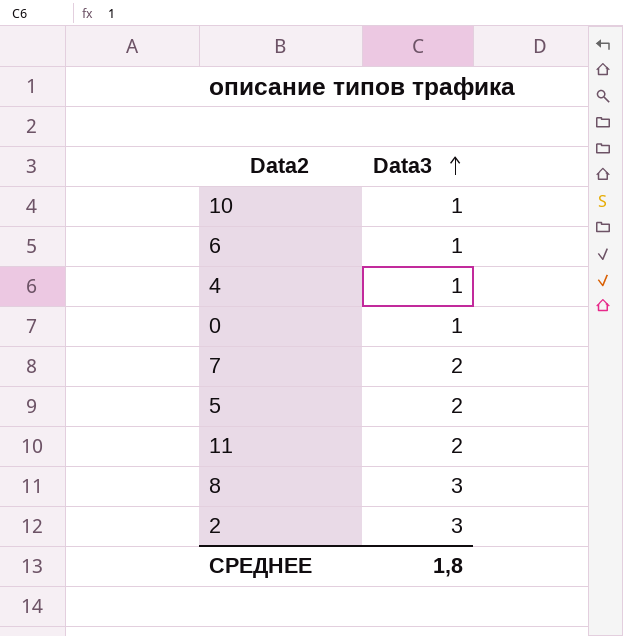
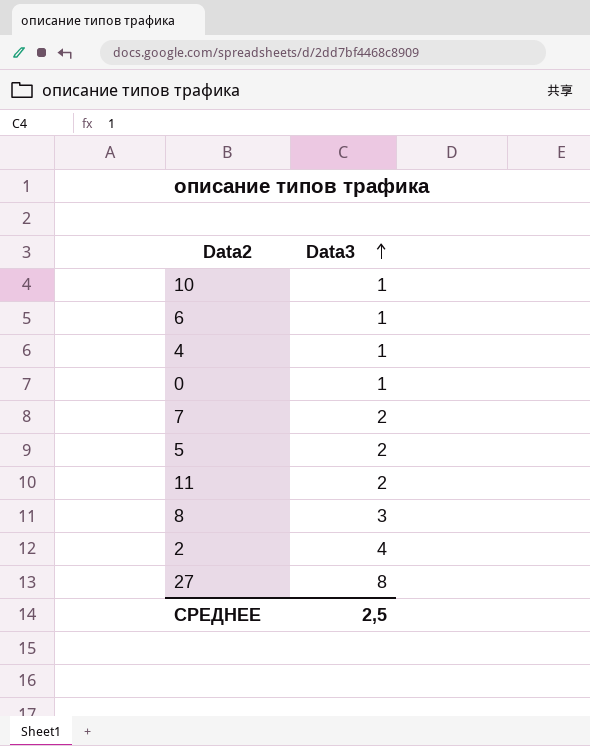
2 | Data3: 3 -> 4
row 27: none -> 8
СРЕДНЕЕ | Data3: 1,8 -> 2,5

